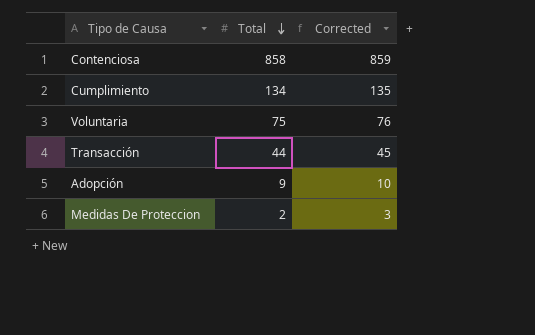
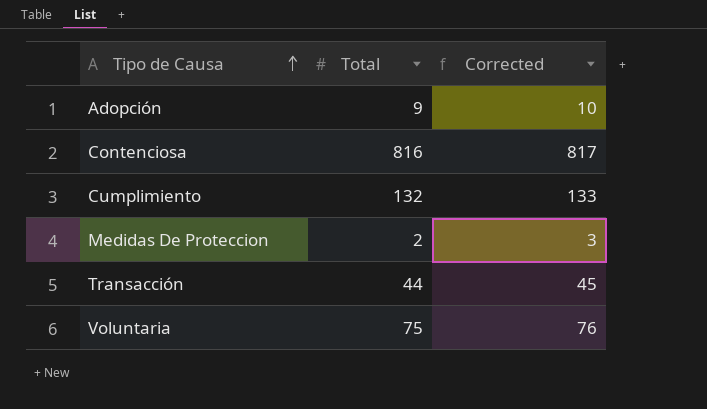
row order: Total descending -> Tipo de Causa ascending
Contenciosa | Total: 858 -> 816
Contenciosa | Corrected: 859 -> 817
Cumplimiento | Total: 134 -> 132
Cumplimiento | Corrected: 135 -> 133

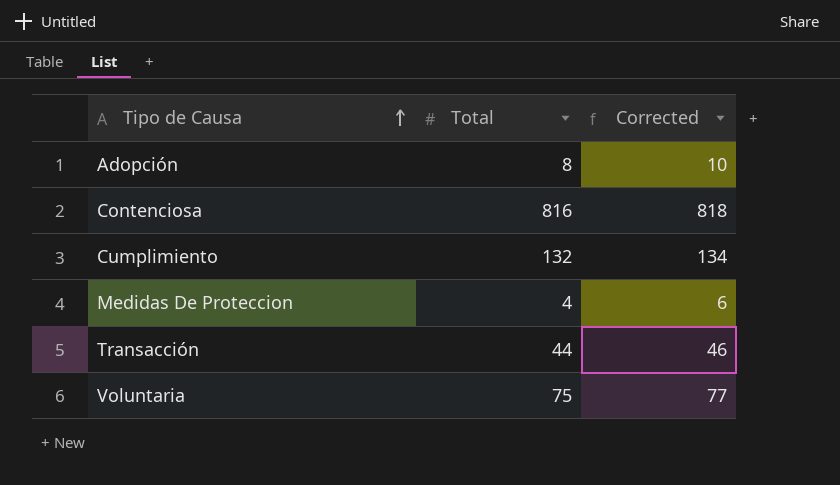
column Corrected | formula: [Total] + 1 -> [Total] + 2
Adopción | Total: 9 -> 8
Medidas De Proteccion | Total: 2 -> 4

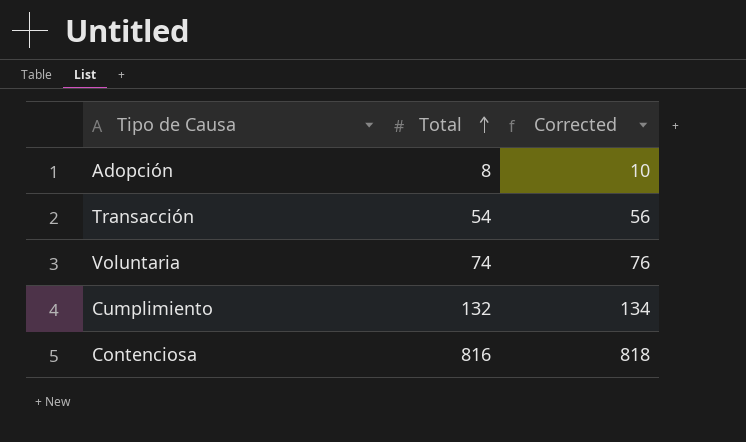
row order: Tipo de Causa ascending -> Total ascending
row Medidas De Proteccion: 4 | 6 -> none
Transacción | Total: 44 -> 54
Transacción | Corrected: 46 -> 56
Voluntaria | Total: 75 -> 74
Voluntaria | Corrected: 77 -> 76

